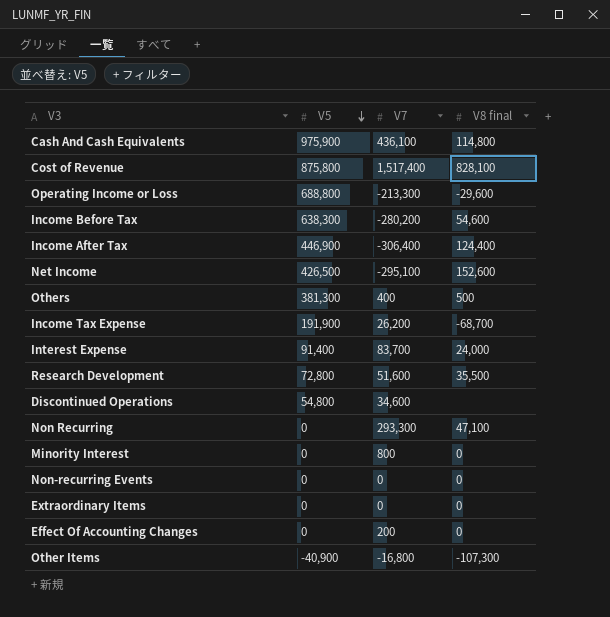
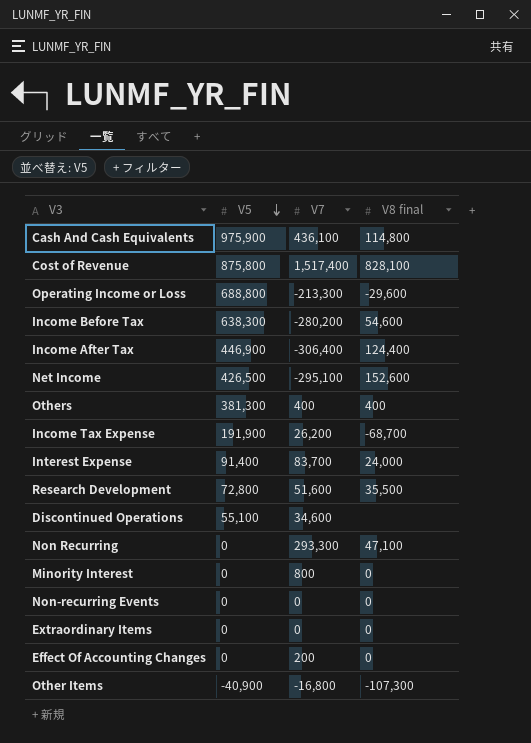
Others | V8 final: 500 -> 400
Discontinued Operations | V5: 54,800 -> 55,100

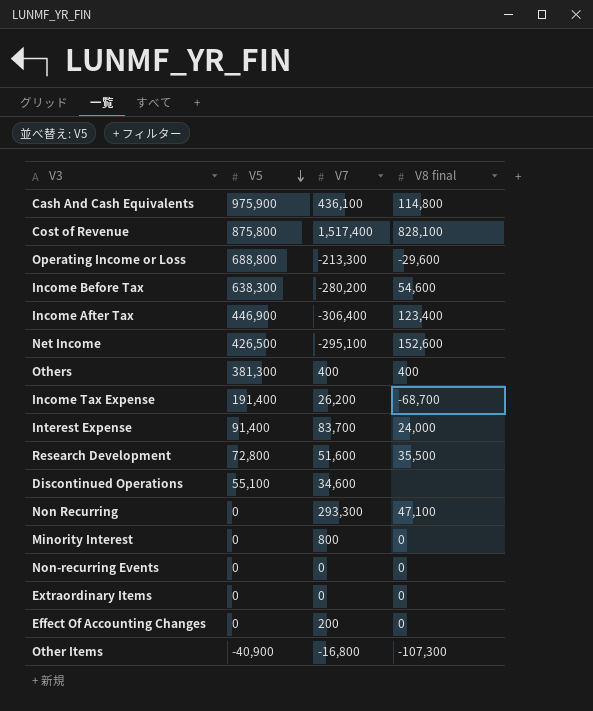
Income After Tax | V8 final: 124,400 -> 123,400
Income Tax Expense | V5: 191,900 -> 191,400

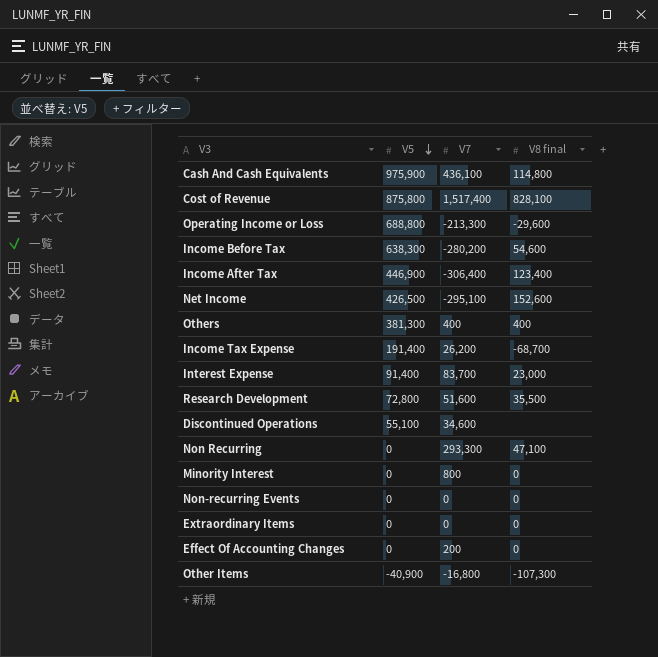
Interest Expense | V8 final: 24,000 -> 23,000

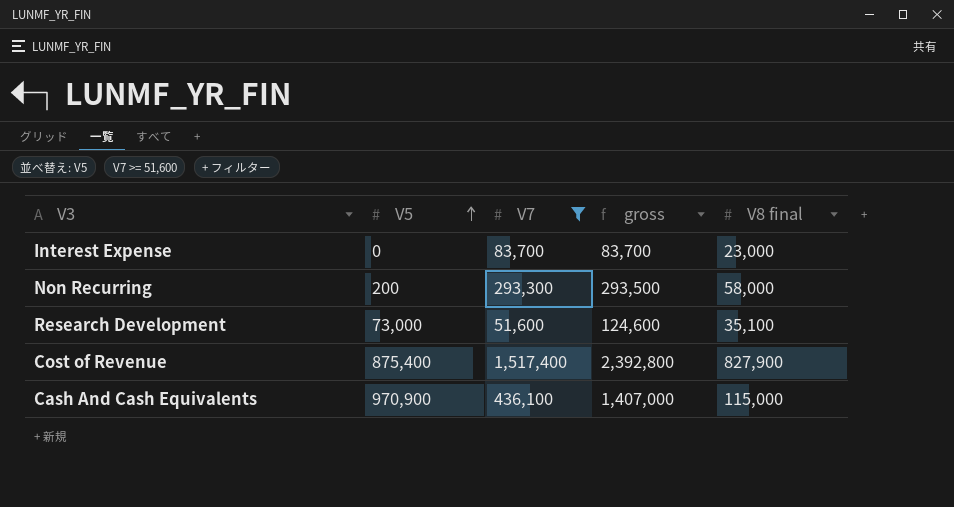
filter: none -> V7 >= 51,600
row order: V5 descending -> V5 ascending
column gross | formula: none -> [V5] + [V7]
Interest Expense | V5: 91,400 -> 0
Non Recurring | V5: 0 -> 200
Non Recurring | V8 final: 47,100 -> 58,000
Research Development | V5: 72,800 -> 73,000
Research Development | V8 final: 35,500 -> 35,100
Cost of Revenue | V5: 875,800 -> 875,400
Cost of Revenue | V8 final: 828,100 -> 827,900
Cash And Cash Equivalents | V5: 975,900 -> 970,900
Cash And Cash Equivalents | V8 final: 114,800 -> 115,000

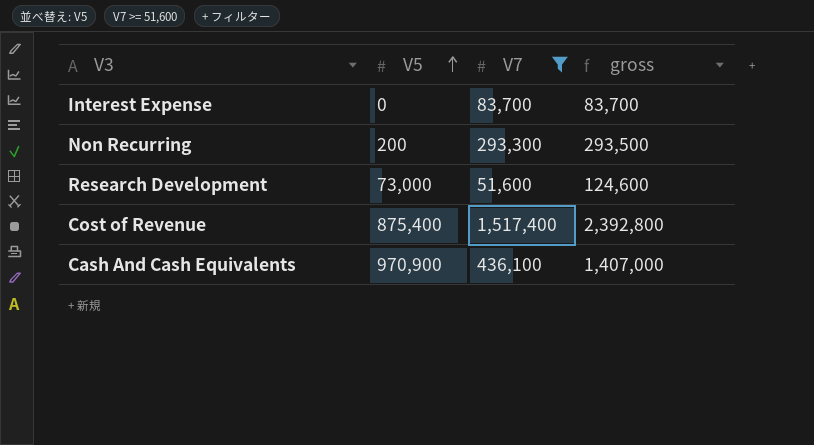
column V8 final | position: 5 -> none

